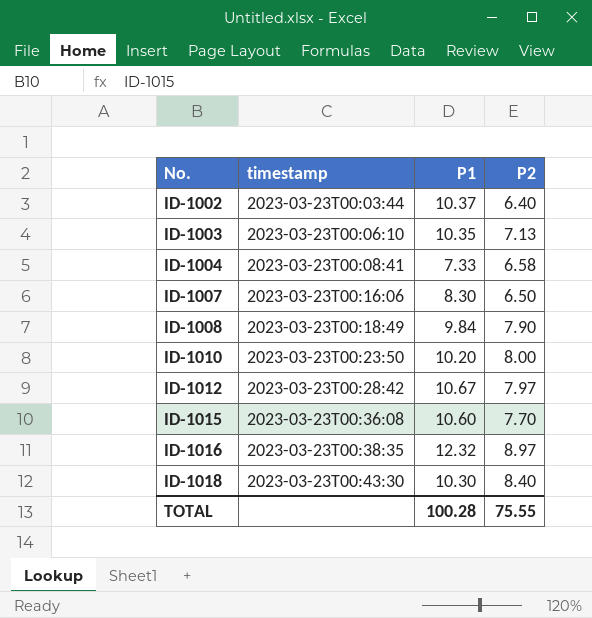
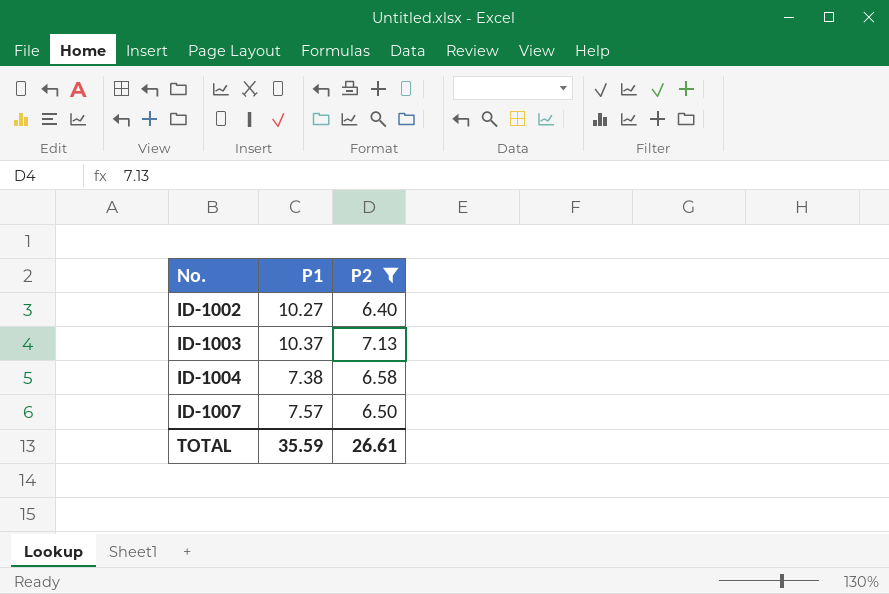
filter: none -> P2 <= 7.13
column timestamp | position: 2 -> none
ID-1002 | P1: 10.37 -> 10.27
ID-1003 | P1: 10.35 -> 10.37
ID-1004 | P1: 7.33 -> 7.38
ID-1007 | P1: 8.30 -> 7.57
TOTAL | P1: 100.28 -> 35.59
TOTAL | P2: 75.55 -> 26.61

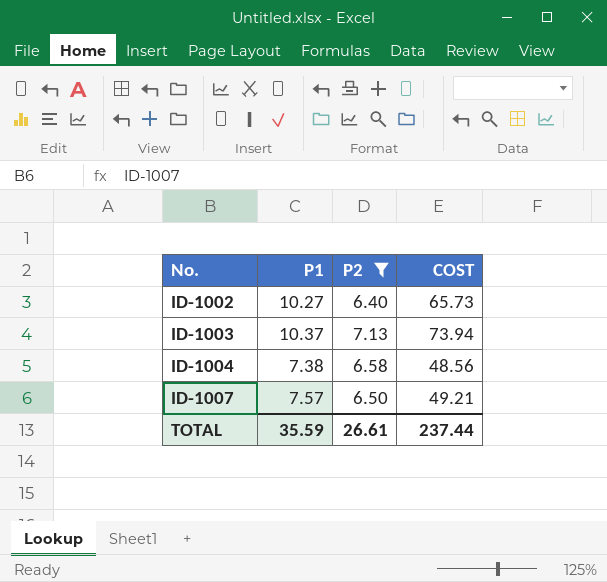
column COST | formula: none -> [P1] * [P2]

